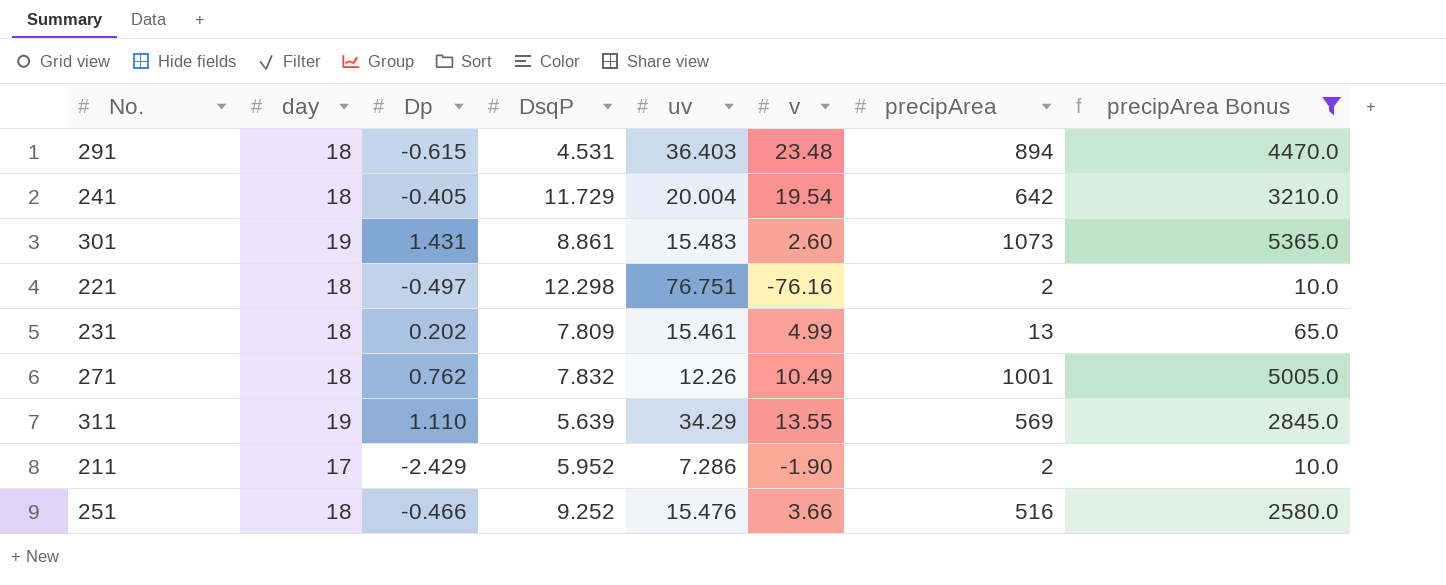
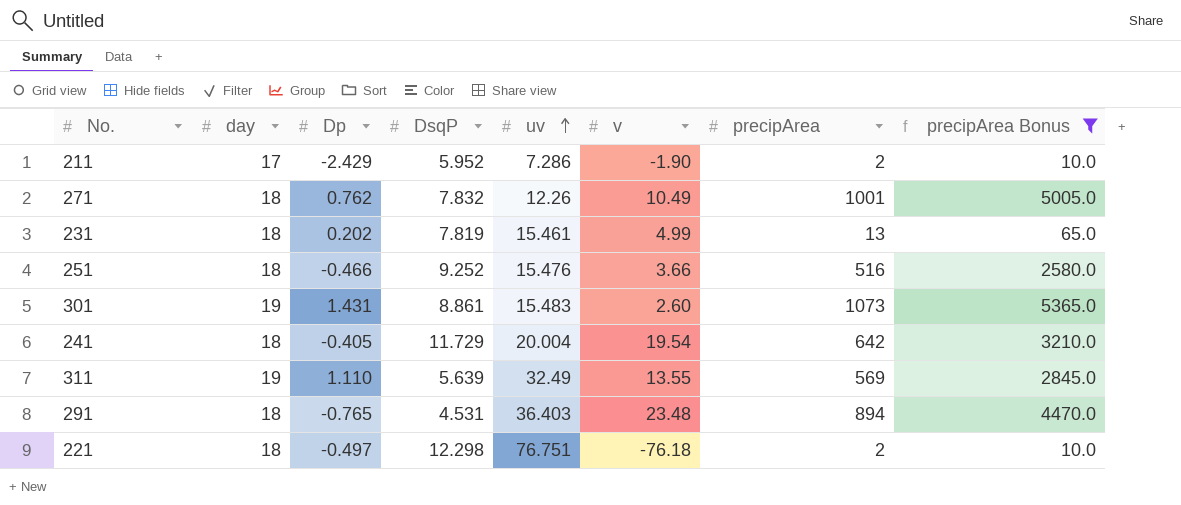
row order: none -> uv ascending
231 | DsqP: 7.809 -> 7.819
311 | uv: 34.29 -> 32.49
291 | Dp: -0.615 -> -0.765
221 | v: -76.16 -> -76.18

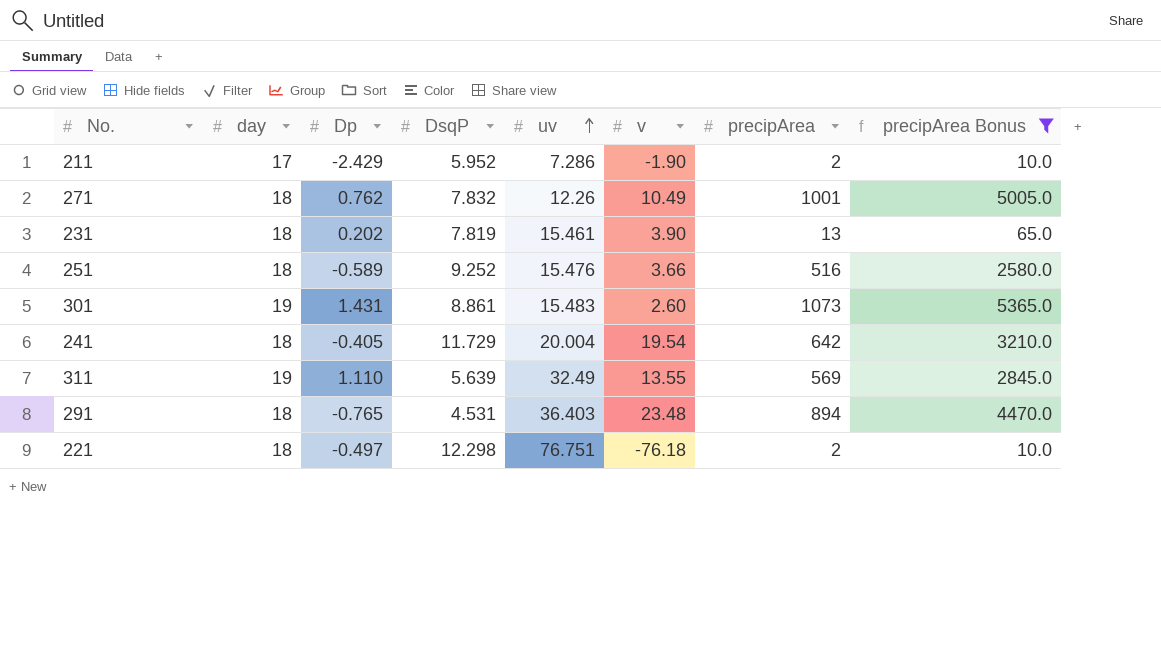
231 | v: 4.99 -> 3.90
251 | Dp: -0.466 -> -0.589

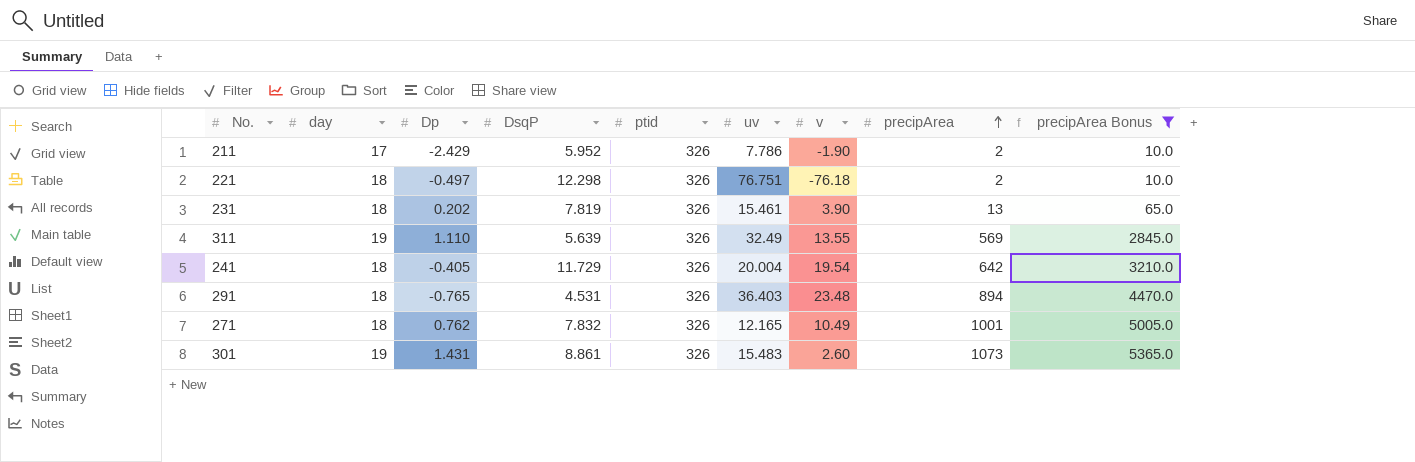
row order: uv ascending -> precipArea ascending
column ptid | position: none -> 5
row 251: 18 | -0.589 | 9.252 | 15.476 | 3.66 | 516 | 2580.0 -> none
211 | uv: 7.286 -> 7.786
271 | uv: 12.26 -> 12.165

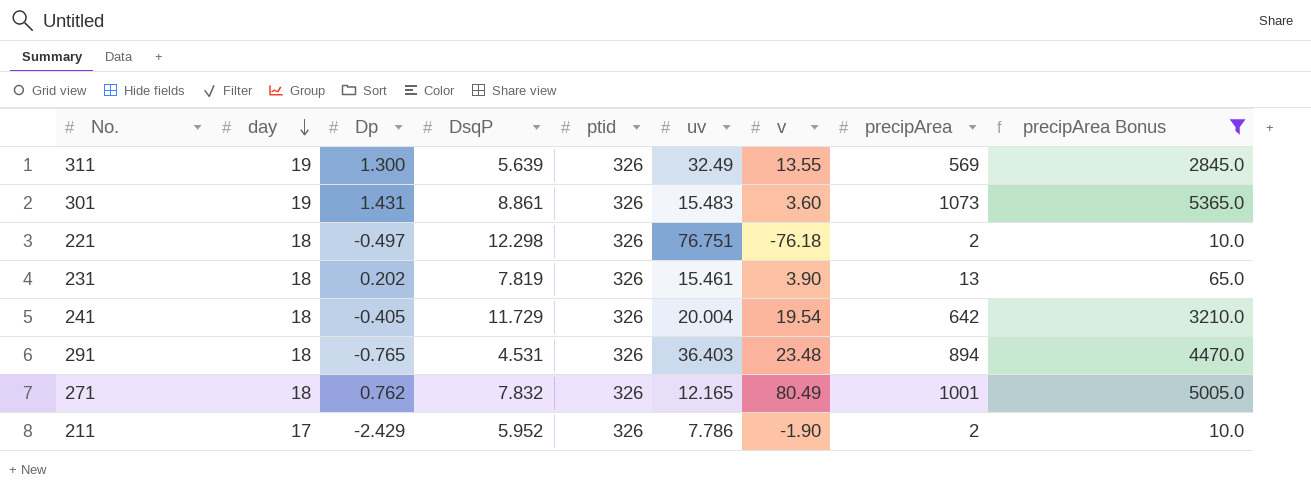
row order: precipArea ascending -> day descending
311 | Dp: 1.110 -> 1.300
301 | v: 2.60 -> 3.60
271 | v: 10.49 -> 80.49

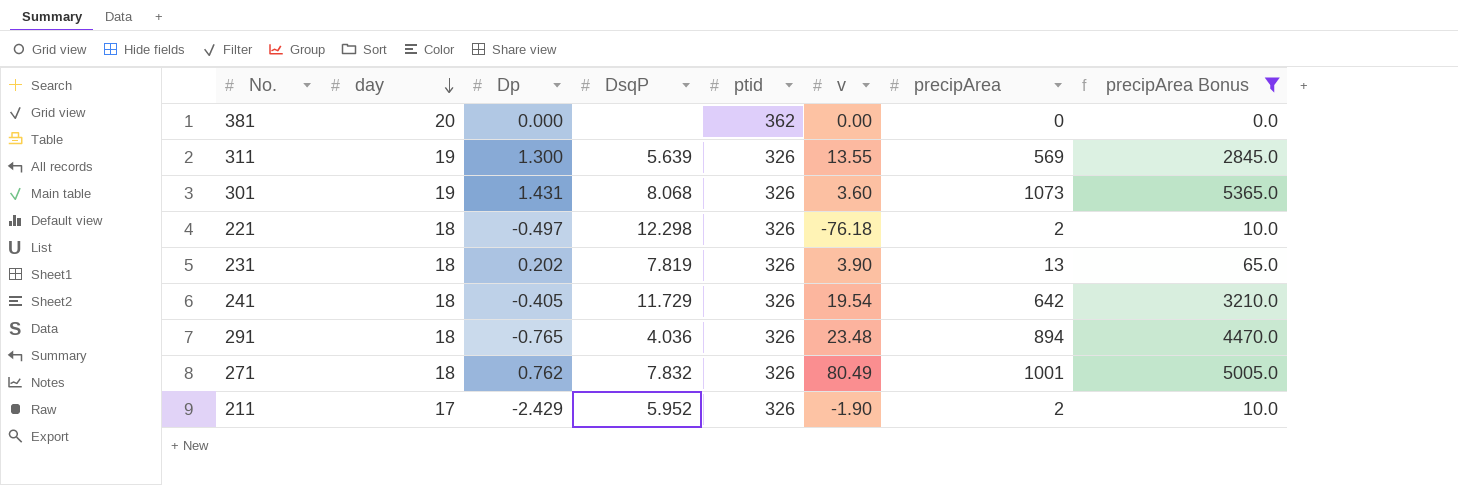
column uv | position: 6 -> none
row 381: none -> 20 | 0.000 | none | 362 | 0.00 | 0 | 0.0
301 | DsqP: 8.861 -> 8.068
291 | DsqP: 4.531 -> 4.036

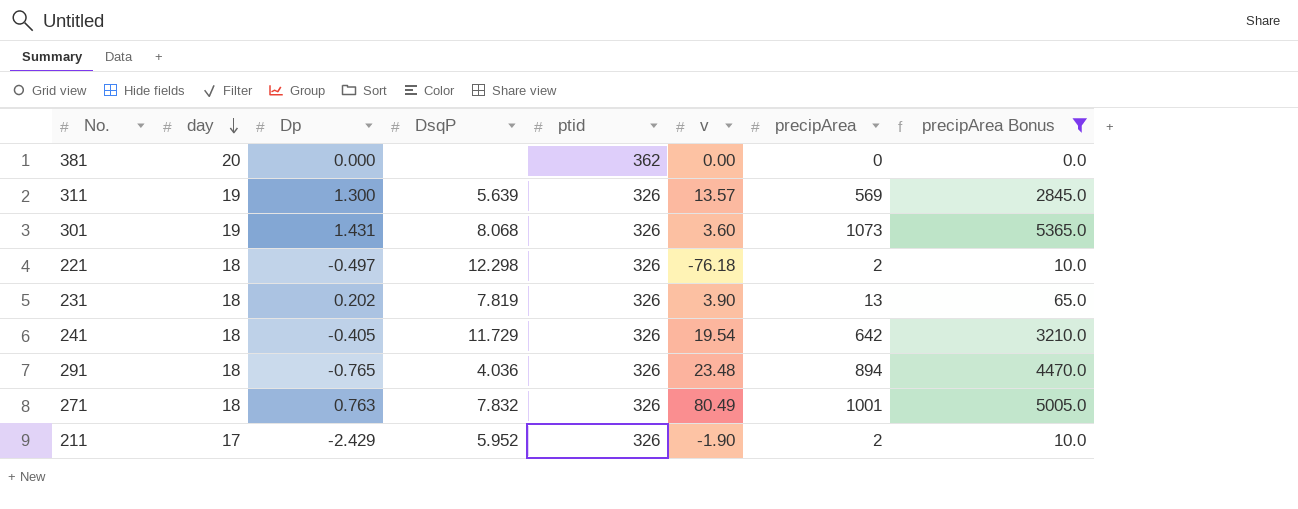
311 | v: 13.55 -> 13.57
271 | Dp: 0.762 -> 0.763

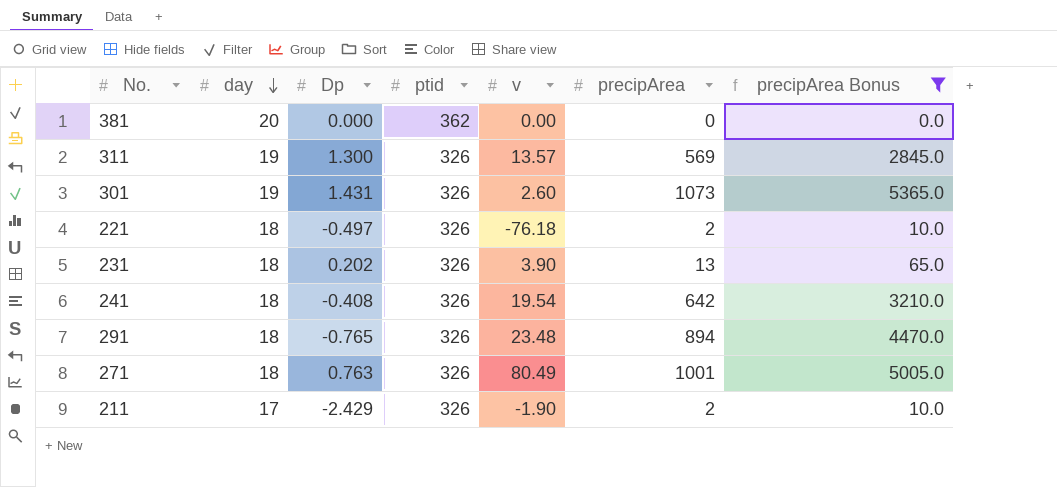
column DsqP | position: 4 -> none
301 | v: 3.60 -> 2.60
241 | Dp: -0.405 -> -0.408

